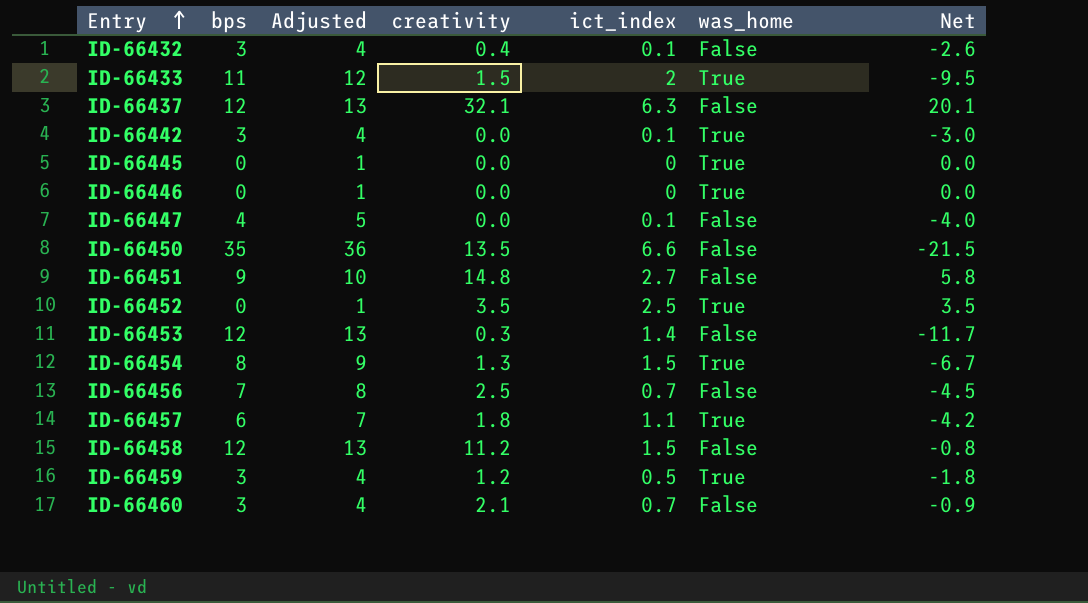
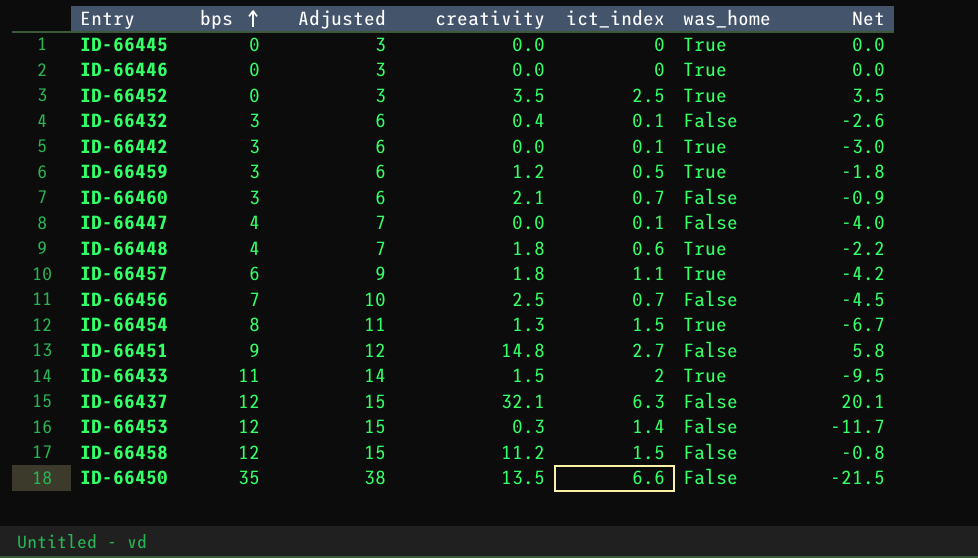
row order: Entry ascending -> bps ascending
column Adjusted | formula: [bps] + 1 -> [bps] + 3
row ID-66448: none -> 4 | 7 | 1.8 | 0.6 | True | -2.2

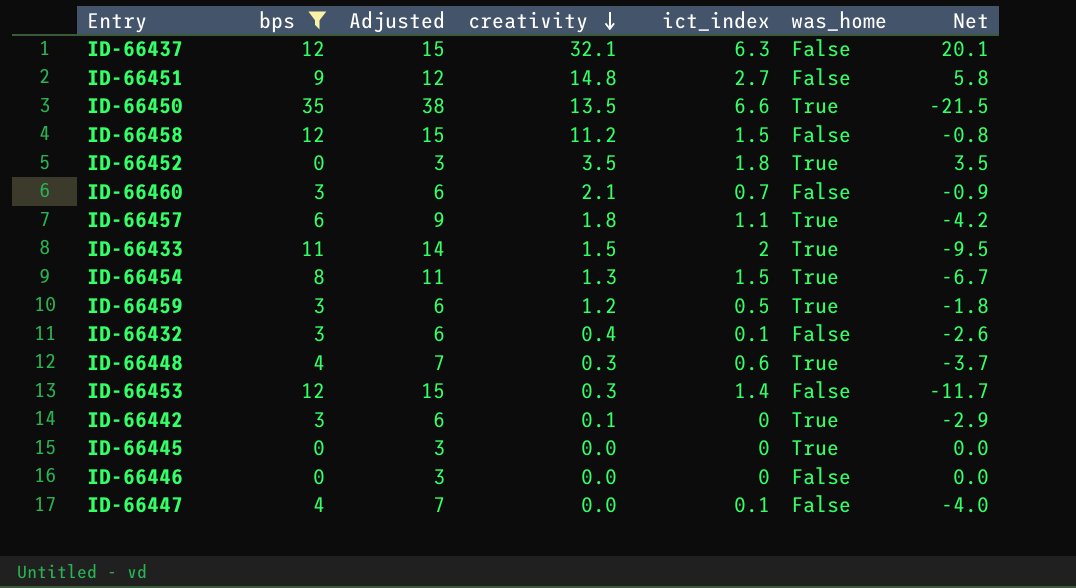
filter: none -> bps != 7
row order: bps ascending -> creativity descending
ID-66450 | was_home: False -> True
ID-66452 | ict_index: 2.5 -> 1.8
ID-66448 | creativity: 1.8 -> 0.3
ID-66448 | Net: -2.2 -> -3.7
ID-66442 | creativity: 0.0 -> 0.1
ID-66442 | ict_index: 0.1 -> 0
ID-66442 | Net: -3.0 -> -2.9
ID-66446 | was_home: True -> False

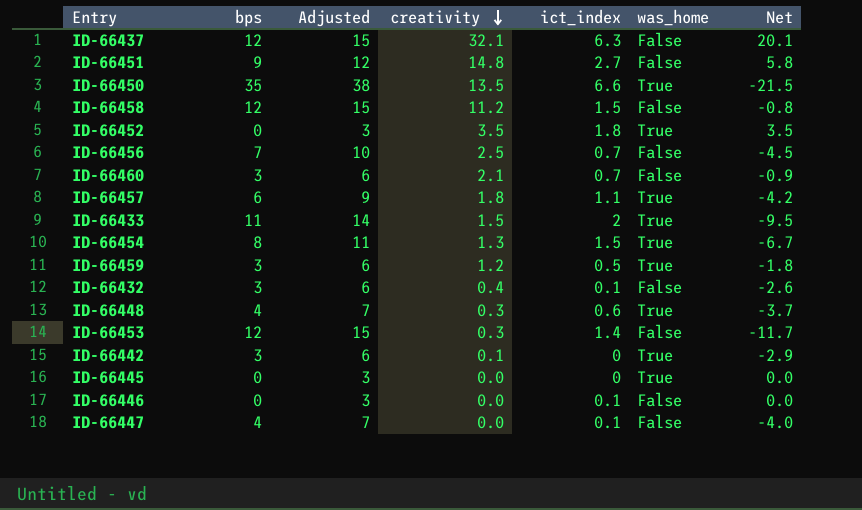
filter: bps != 7 -> none
ID-66446 | ict_index: 0 -> 0.1

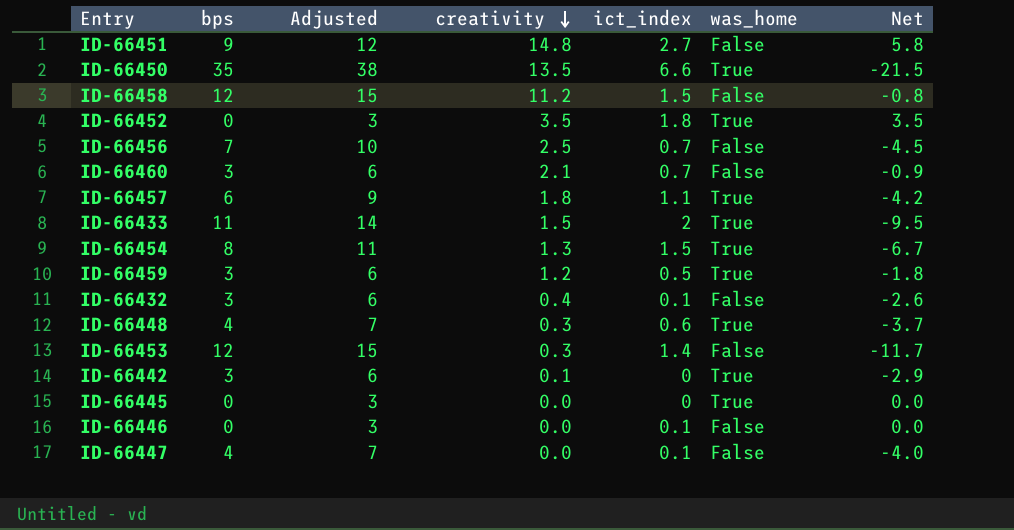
row ID-66437: 12 | 15 | 32.1 | 6.3 | False | 20.1 -> none

